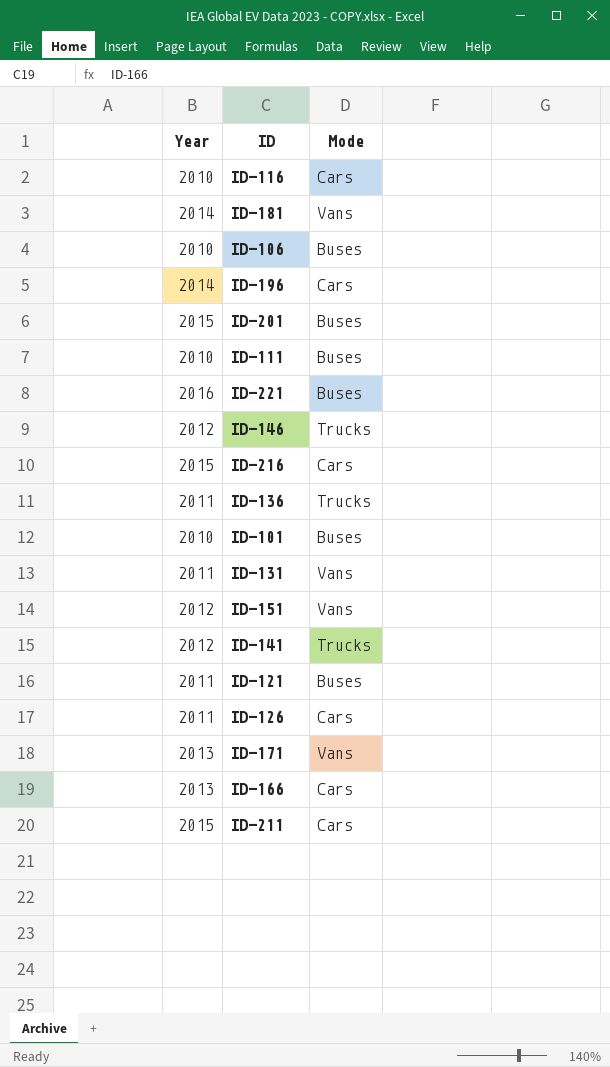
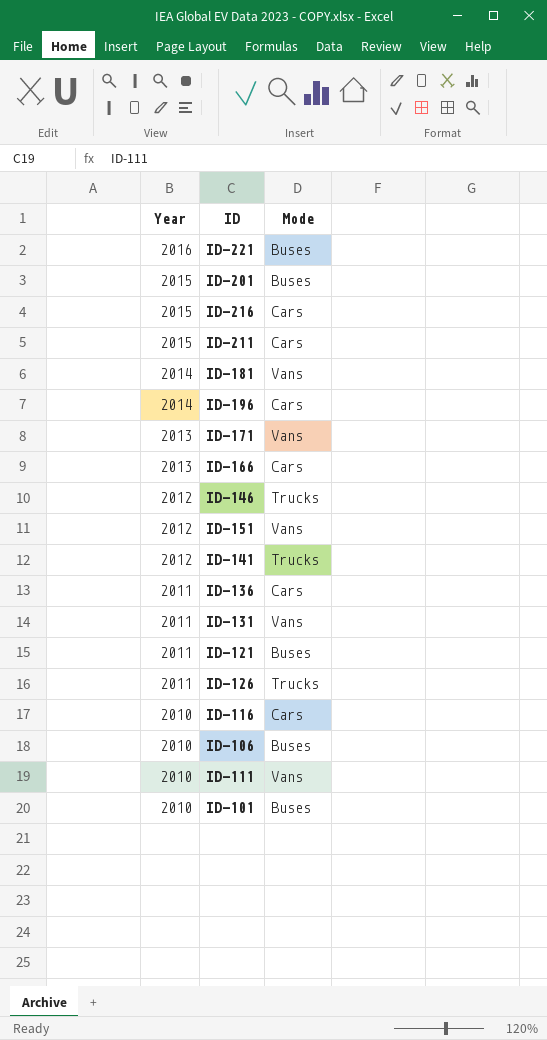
row order: none -> Year descending
ID-136 | Mode: Trucks -> Cars
ID-126 | Mode: Cars -> Trucks
ID-111 | Mode: Buses -> Vans

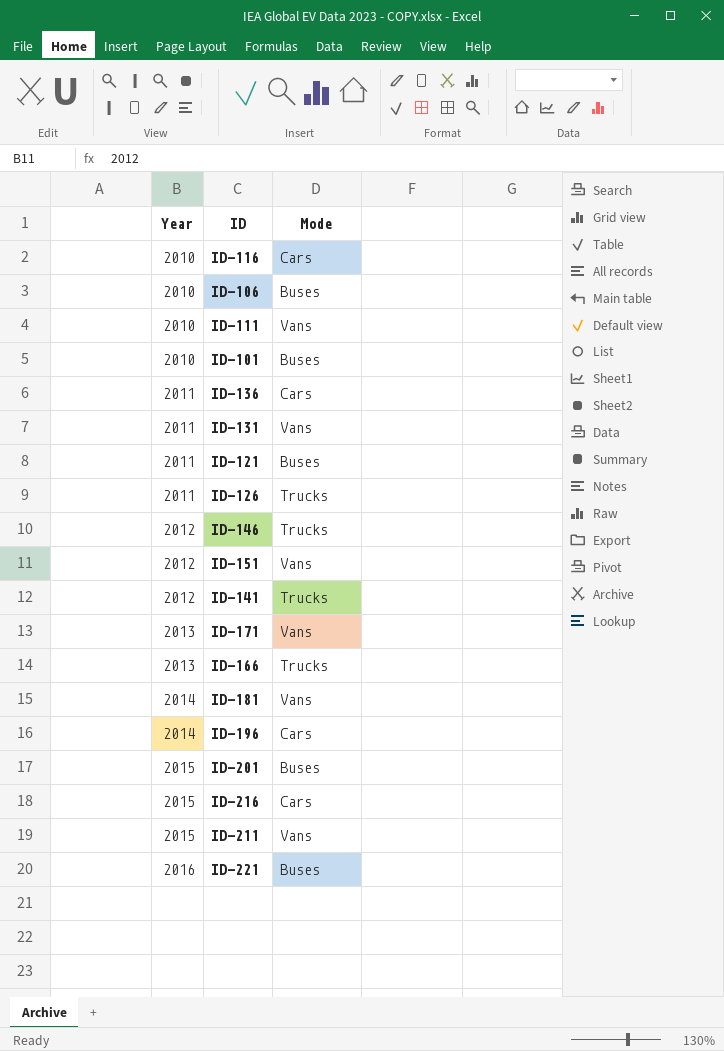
row order: Year descending -> Year ascending
ID-166 | Mode: Cars -> Trucks
ID-211 | Mode: Cars -> Vans

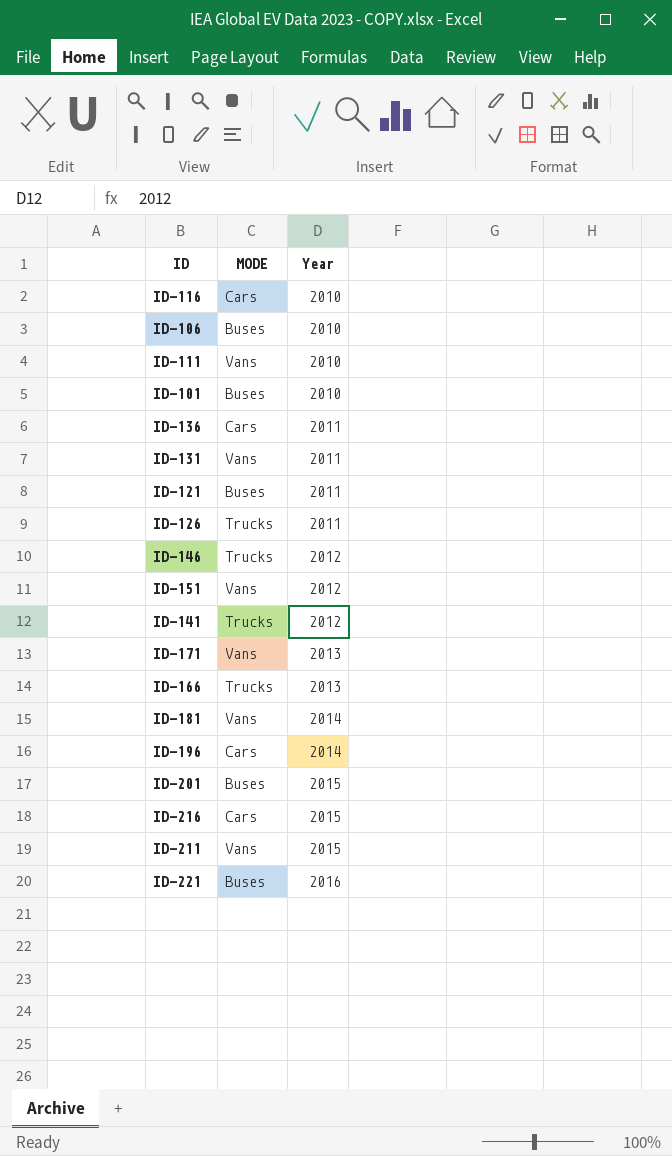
column name: Mode -> MODE
column Year | position: 1 -> 3

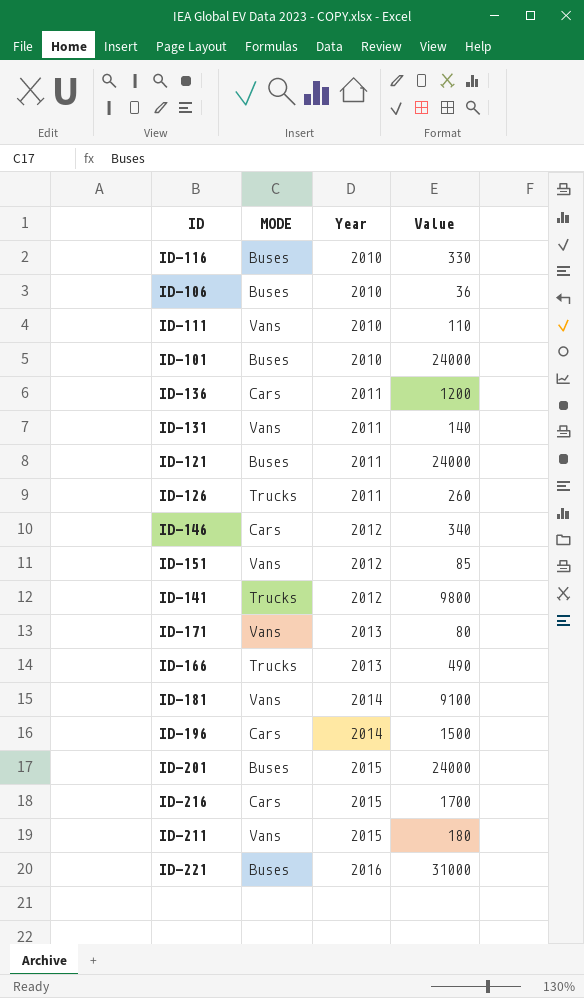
column Value | position: none -> 4
ID-116 | MODE: Cars -> Buses
ID-146 | MODE: Trucks -> Cars

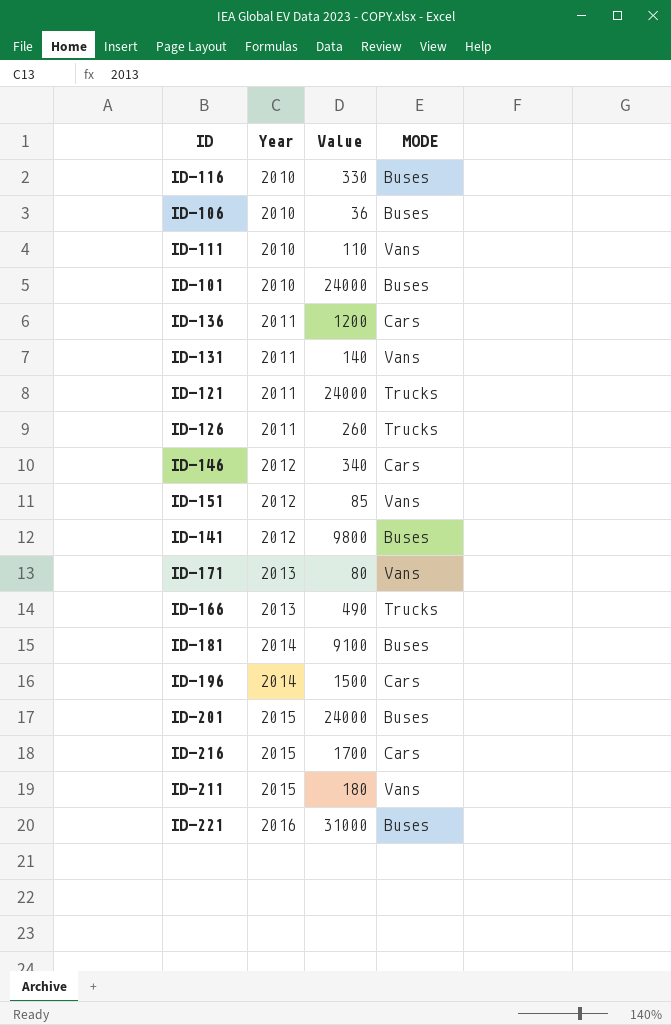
column MODE | position: 2 -> 4
ID-121 | MODE: Buses -> Trucks
ID-141 | MODE: Trucks -> Buses
ID-181 | MODE: Vans -> Buses

